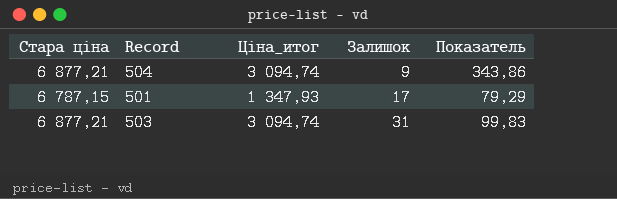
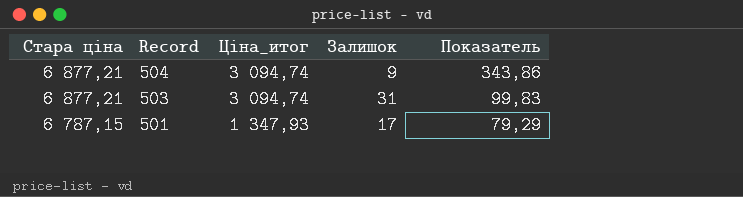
row order: Залишок ascending -> Стара ціна descending

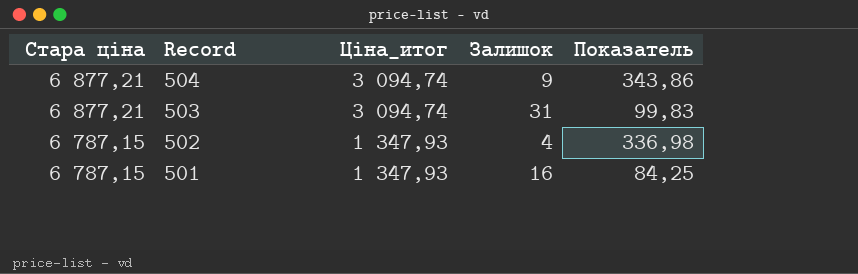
row 502: none -> 6 787,15 | 1 347,93 | 4 | 336,98
501 | Залишок: 17 -> 16
501 | Показатель: 79,29 -> 84,25

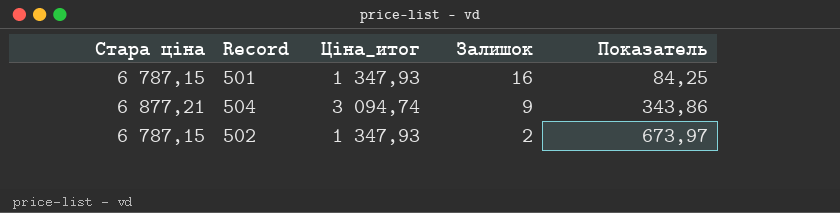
row order: Стара ціна descending -> Залишок descending
row 503: 6 877,21 | 3 094,74 | 31 | 99,83 -> none
502 | Залишок: 4 -> 2
502 | Показатель: 336,98 -> 673,97

